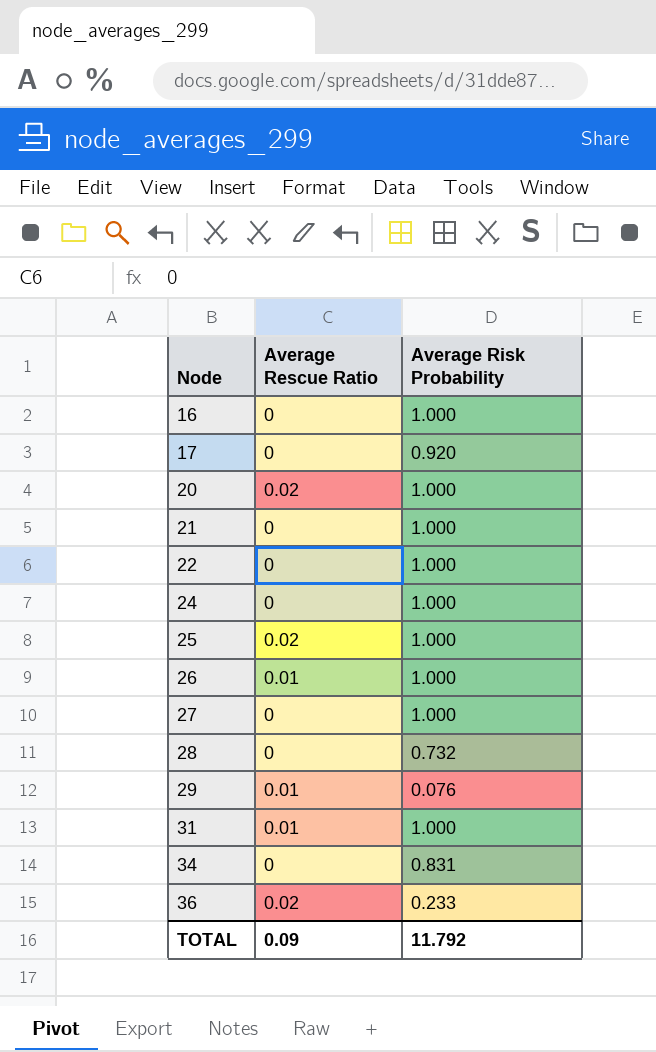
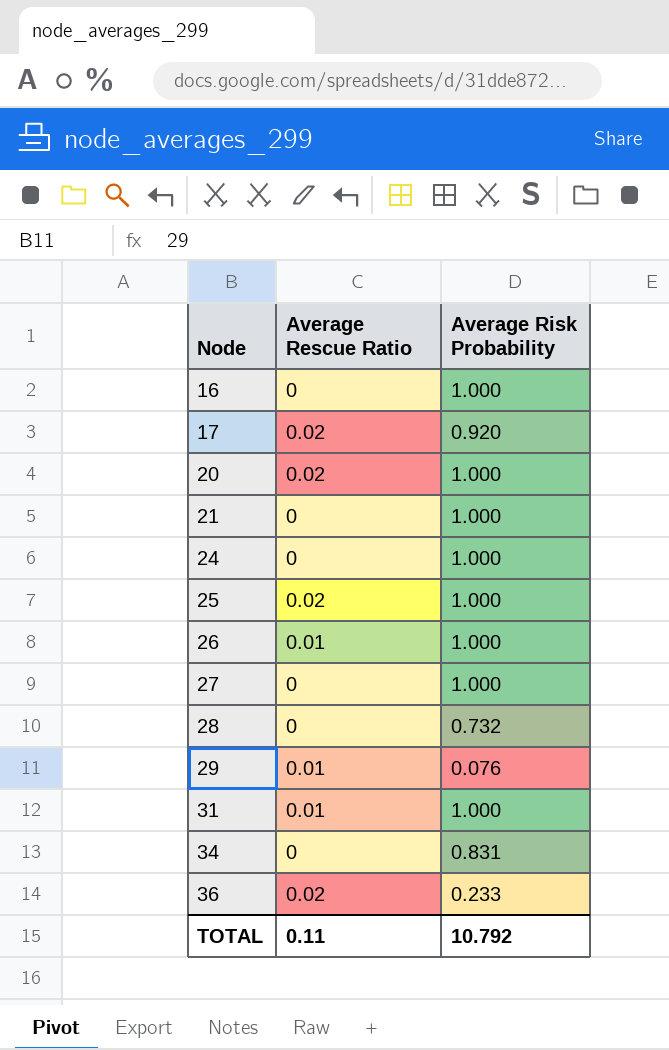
row 22: 0 | 1.000 -> none
17 | Average Rescue Ratio: 0 -> 0.02
TOTAL | Average Rescue Ratio: 0.09 -> 0.11
TOTAL | Average Risk Probability: 11.792 -> 10.792

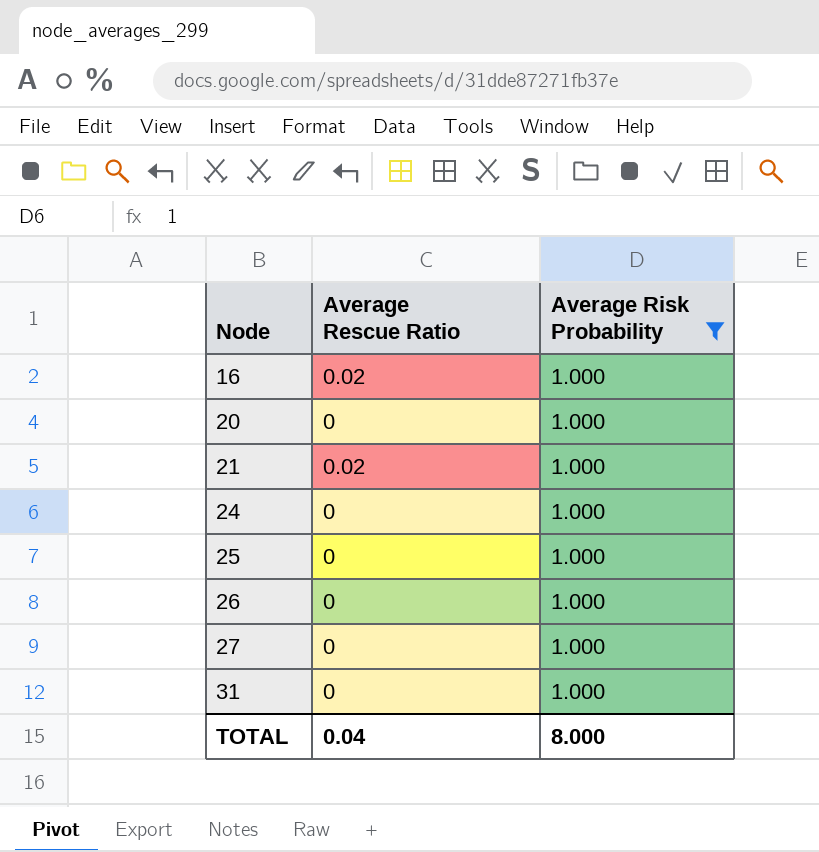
filter: none -> Average Risk Probability = 1.000
16 | Average Rescue Ratio: 0 -> 0.02
20 | Average Rescue Ratio: 0.02 -> 0
21 | Average Rescue Ratio: 0 -> 0.02
25 | Average Rescue Ratio: 0.02 -> 0
26 | Average Rescue Ratio: 0.01 -> 0
31 | Average Rescue Ratio: 0.01 -> 0
TOTAL | Average Rescue Ratio: 0.11 -> 0.04
TOTAL | Average Risk Probability: 10.792 -> 8.000

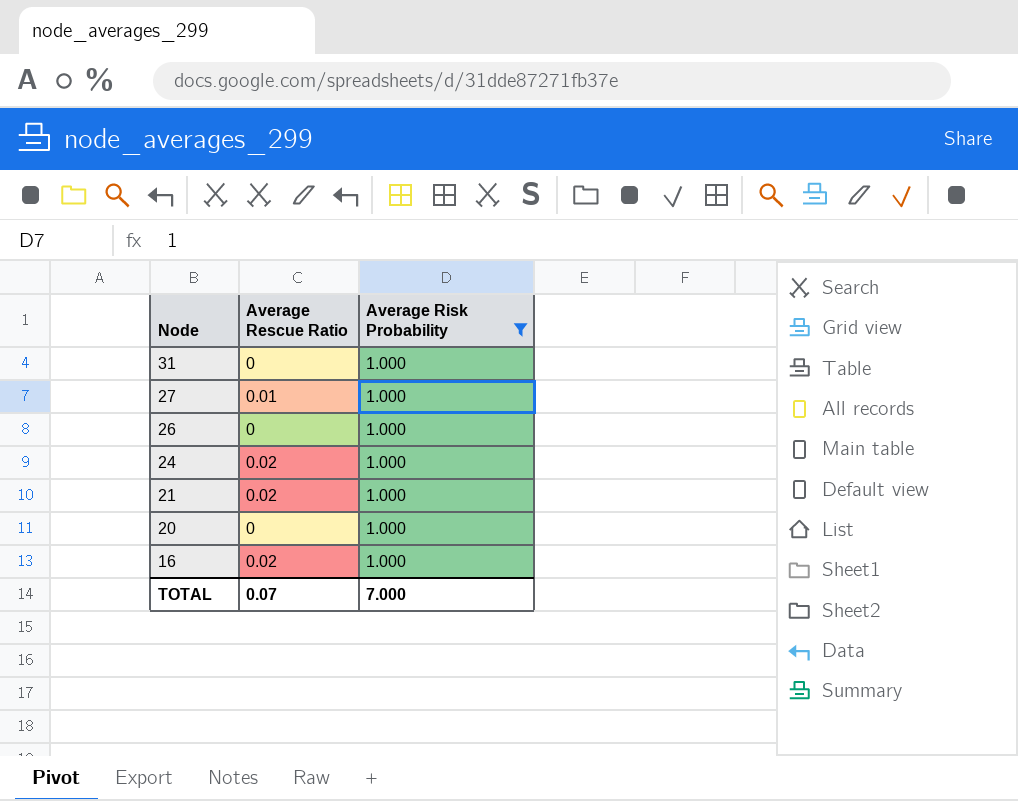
row order: Node ascending -> Node descending
row 25: 0 | 1.000 -> none
27 | Average Rescue Ratio: 0 -> 0.01
24 | Average Rescue Ratio: 0 -> 0.02
TOTAL | Average Rescue Ratio: 0.04 -> 0.07
TOTAL | Average Risk Probability: 8.000 -> 7.000

